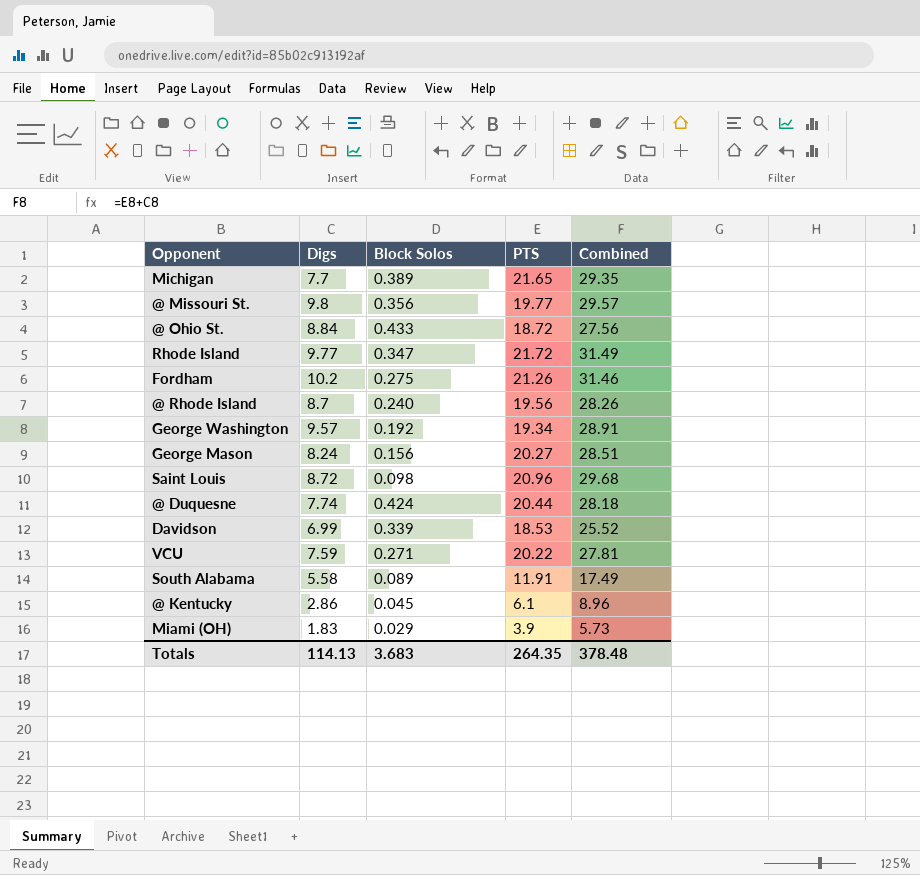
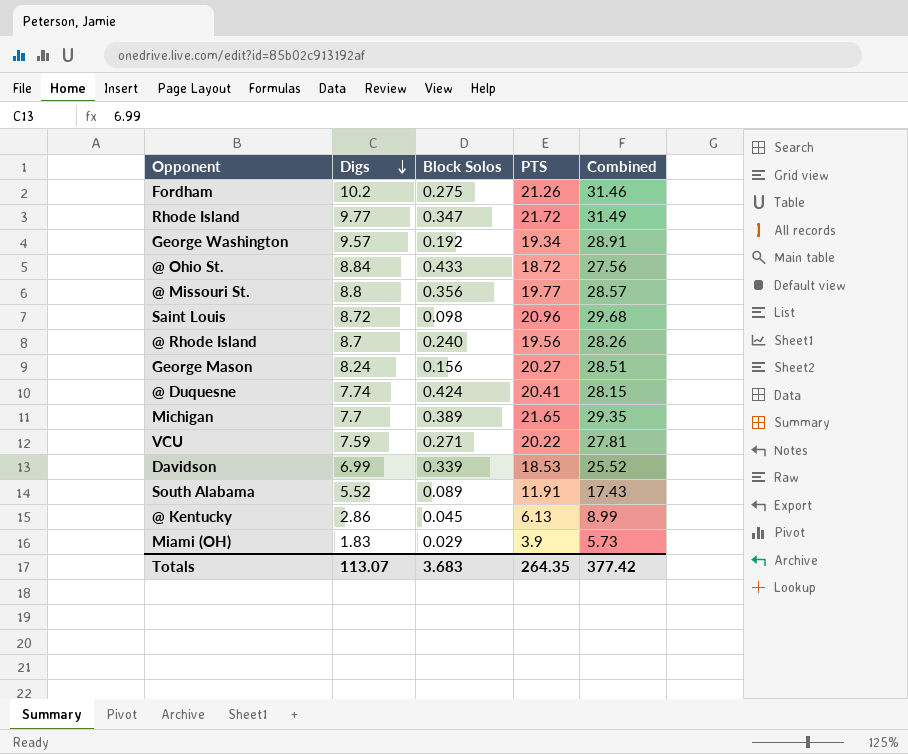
row order: none -> Digs descending
@ Missouri St. | Digs: 9.8 -> 8.8
@ Missouri St. | Combined: 29.57 -> 28.57
@ Duquesne | PTS: 20.44 -> 20.41
@ Duquesne | Combined: 28.18 -> 28.15
South Alabama | Digs: 5.58 -> 5.52
South Alabama | Combined: 17.49 -> 17.43
@ Kentucky | PTS: 6.1 -> 6.13
@ Kentucky | Combined: 8.96 -> 8.99
Totals | Digs: 114.13 -> 113.07
Totals | Combined: 378.48 -> 377.42

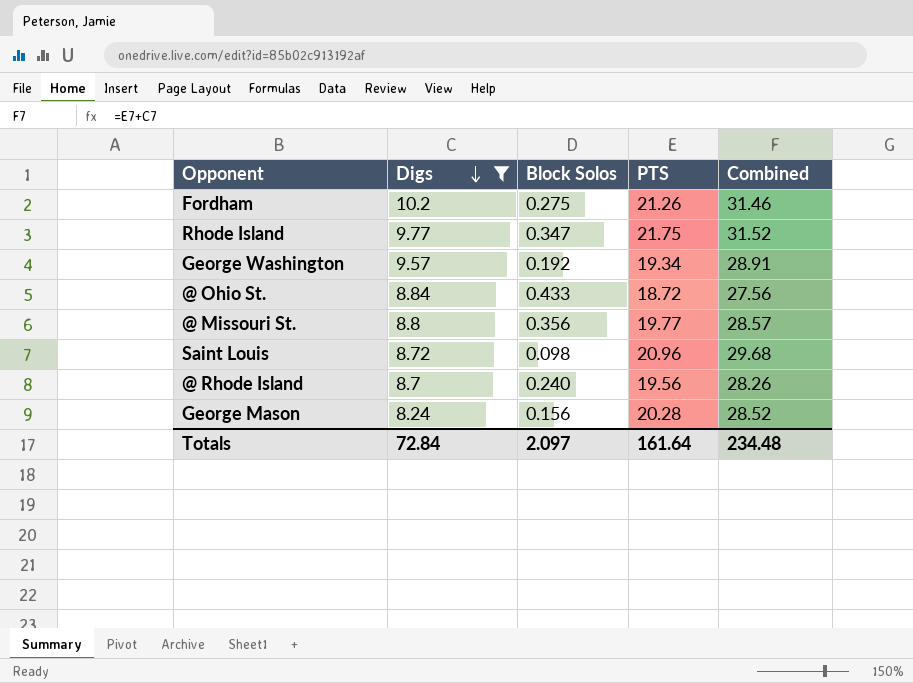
filter: none -> Digs >= 8.24
Rhode Island | PTS: 21.72 -> 21.75
Rhode Island | Combined: 31.49 -> 31.52
George Mason | PTS: 20.27 -> 20.28
George Mason | Combined: 28.51 -> 28.52
Totals | Digs: 113.07 -> 72.84
Totals | Block Solos: 3.683 -> 2.097
Totals | PTS: 264.35 -> 161.64
Totals | Combined: 377.42 -> 234.48

